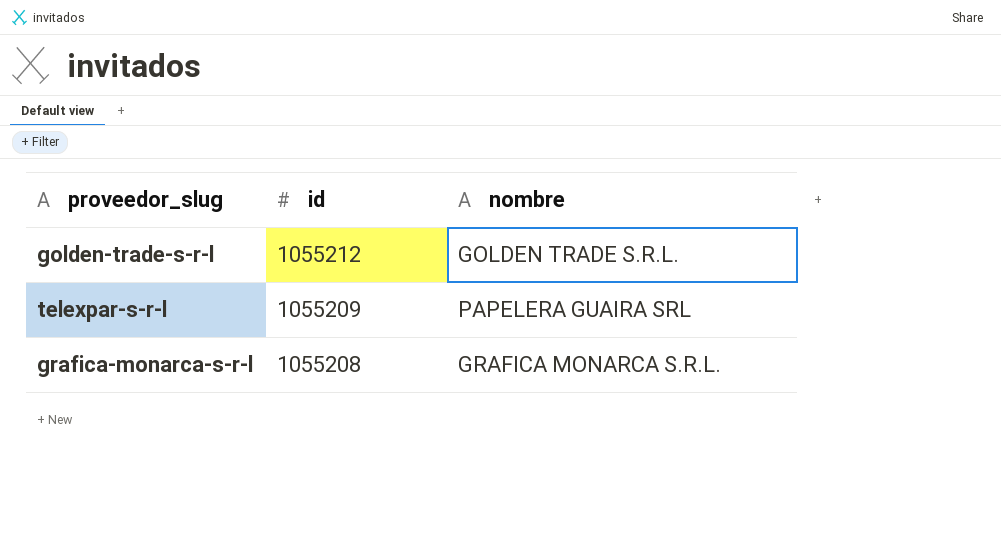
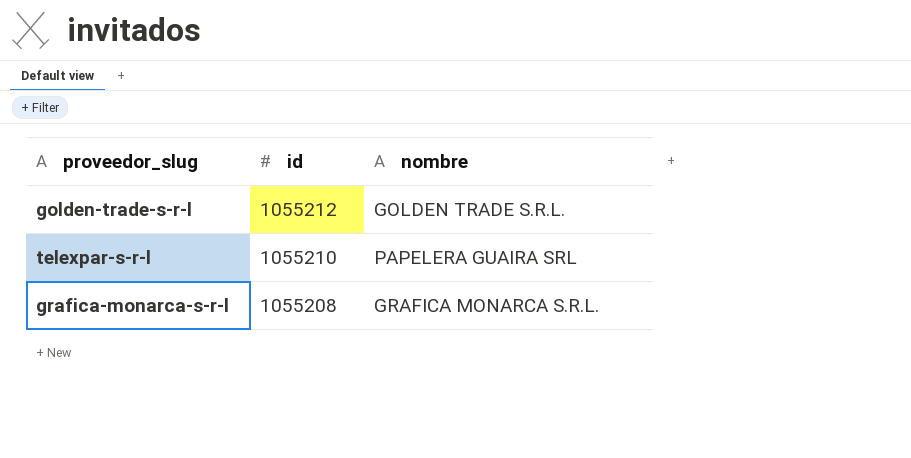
telexpar-s-r-l | id: 1055209 -> 1055210

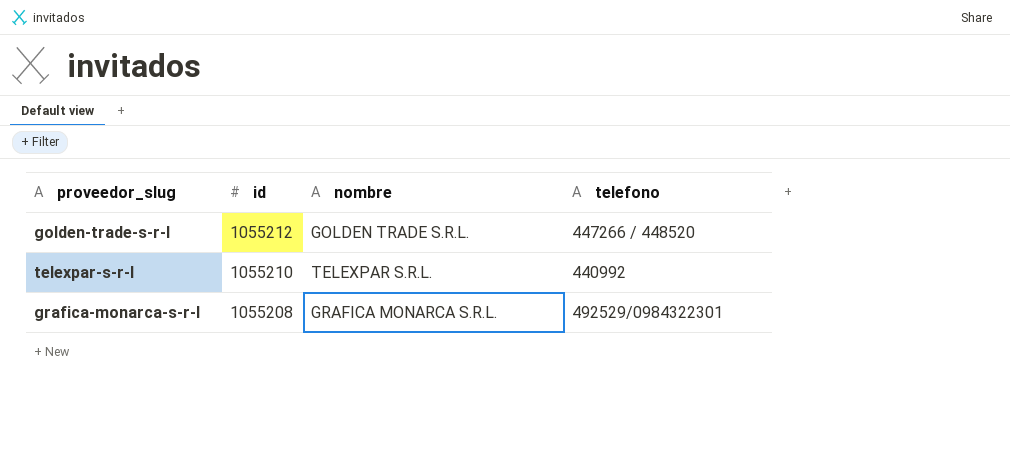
column telefono | position: none -> 4
telexpar-s-r-l | nombre: PAPELERA GUAIRA SRL -> TELEXPAR S.R.L.

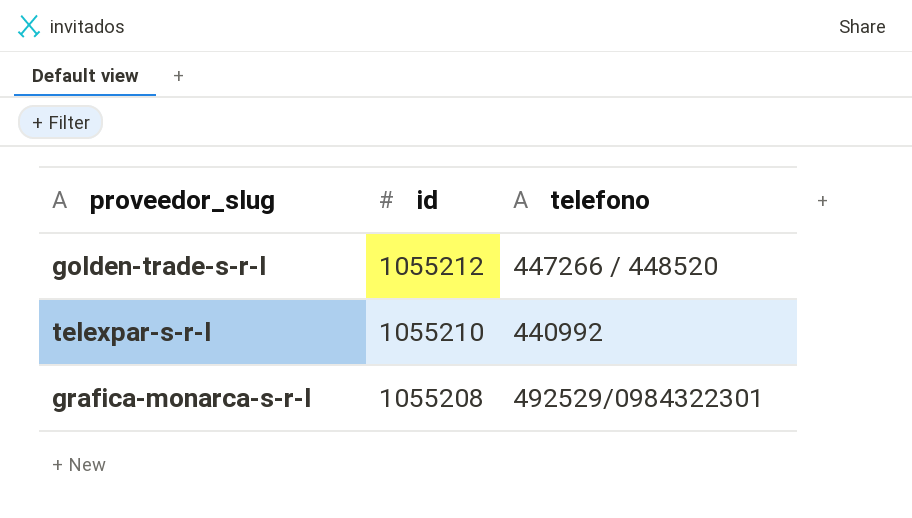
column nombre | position: 3 -> none

